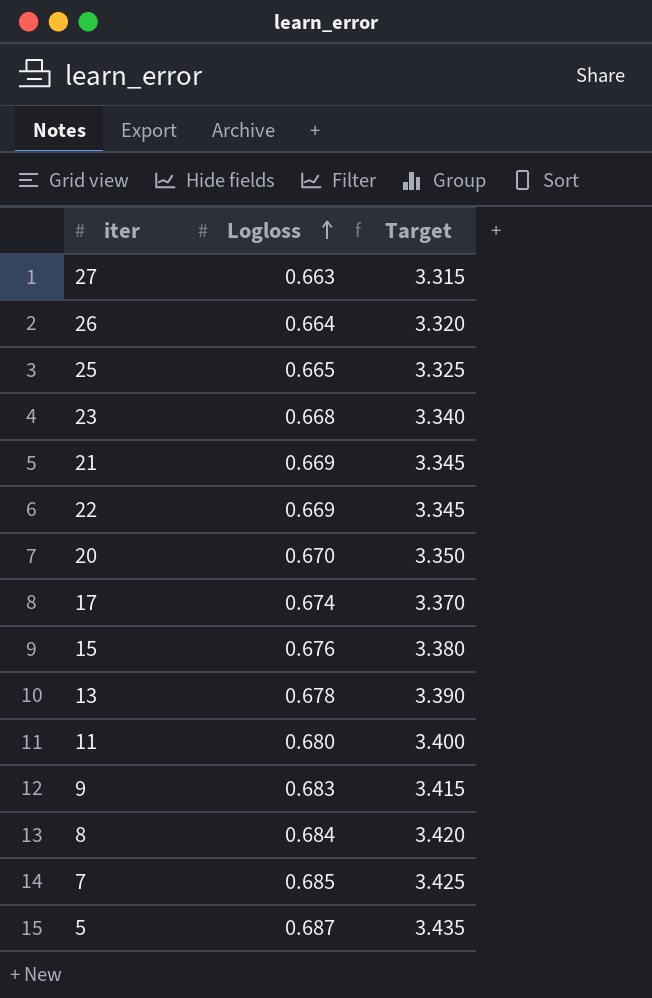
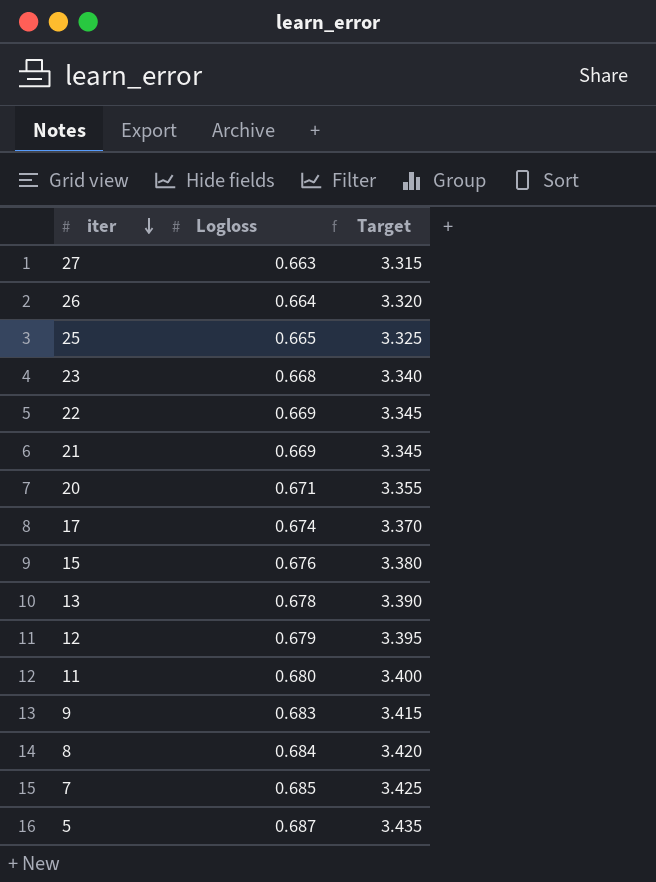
row order: Logloss ascending -> iter descending
20 | Logloss: 0.670 -> 0.671
20 | Target: 3.350 -> 3.355
row 12: none -> 0.679 | 3.395

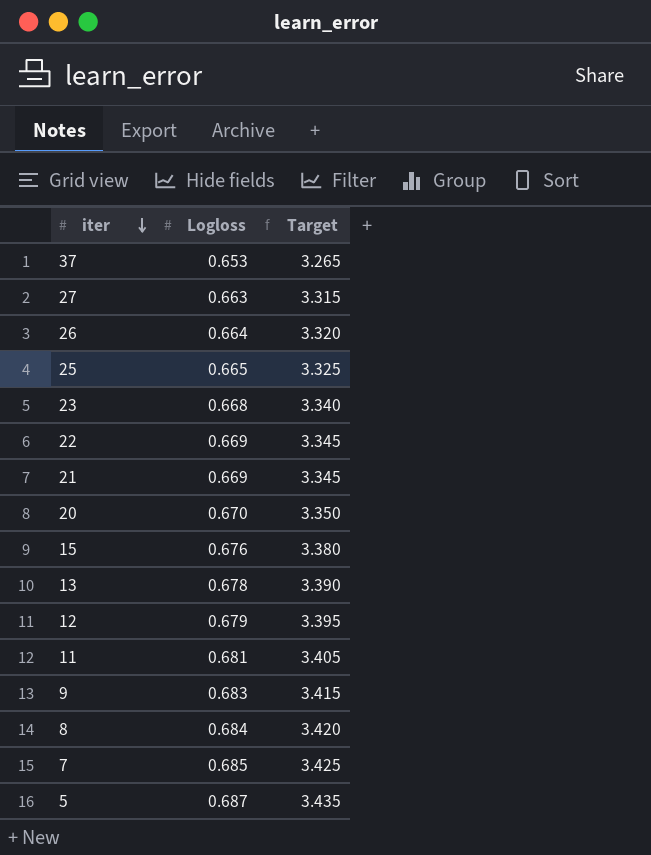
row 17: 0.674 | 3.370 -> none
row 37: none -> 0.653 | 3.265
20 | Logloss: 0.671 -> 0.670
20 | Target: 3.355 -> 3.350
11 | Logloss: 0.680 -> 0.681
11 | Target: 3.400 -> 3.405

